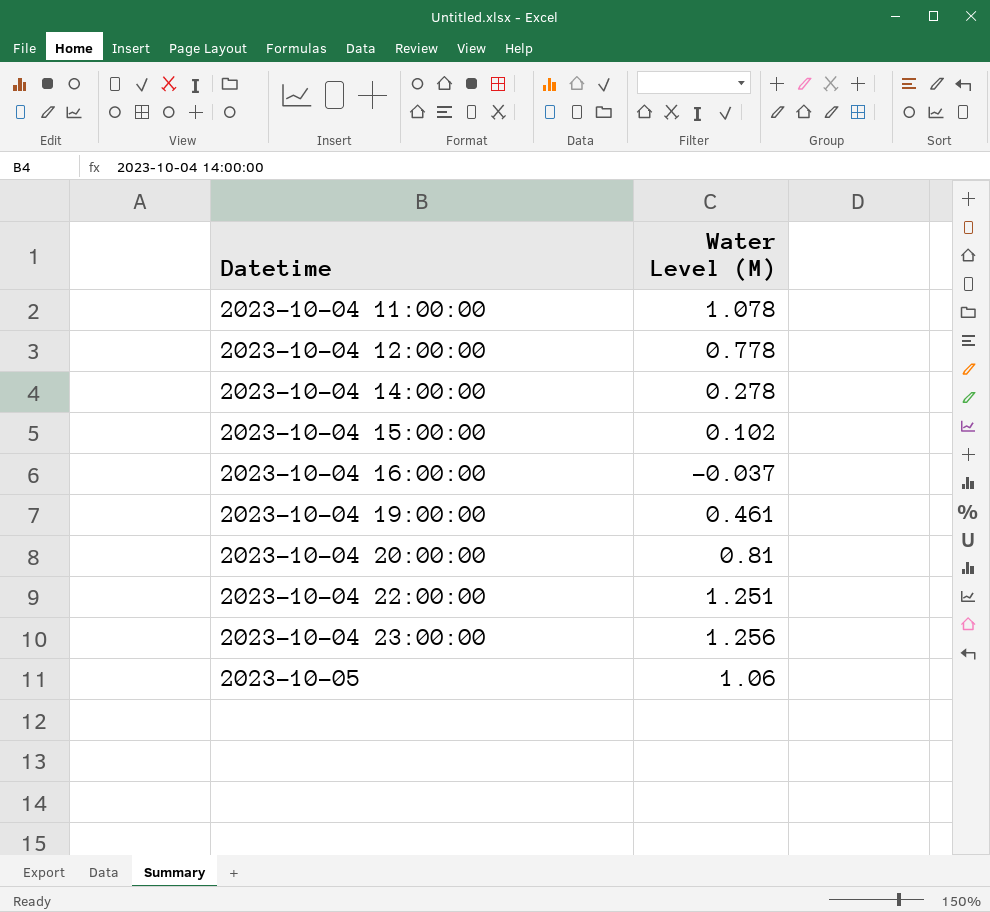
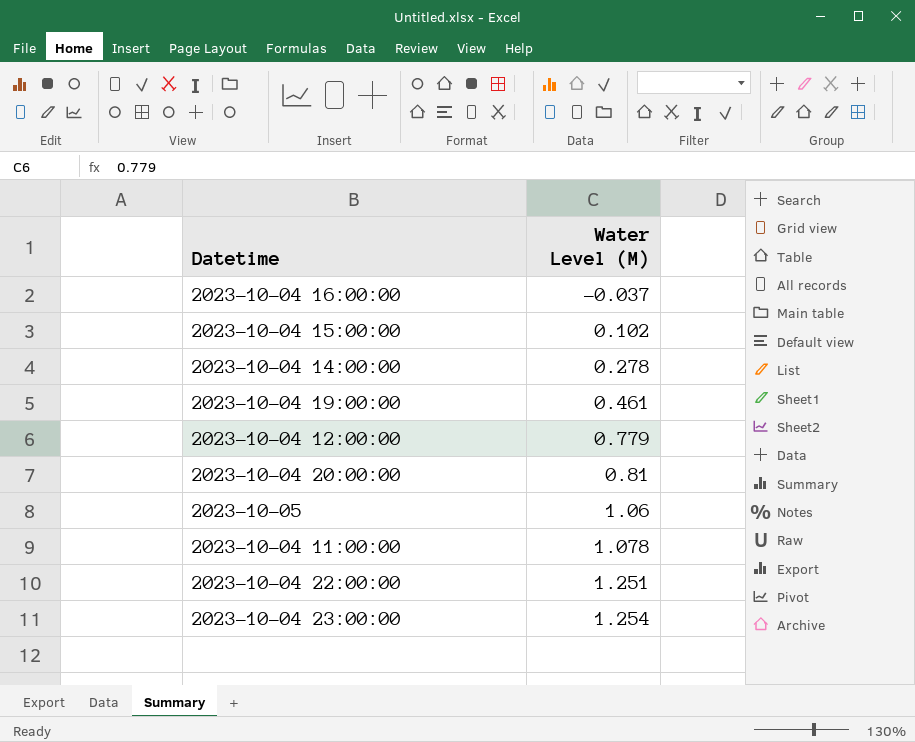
row order: Datetime ascending -> Water Level (M) ascending
2023-10-04 12:00:00 | Water Level (M): 0.778 -> 0.779
2023-10-04 23:00:00 | Water Level (M): 1.256 -> 1.254

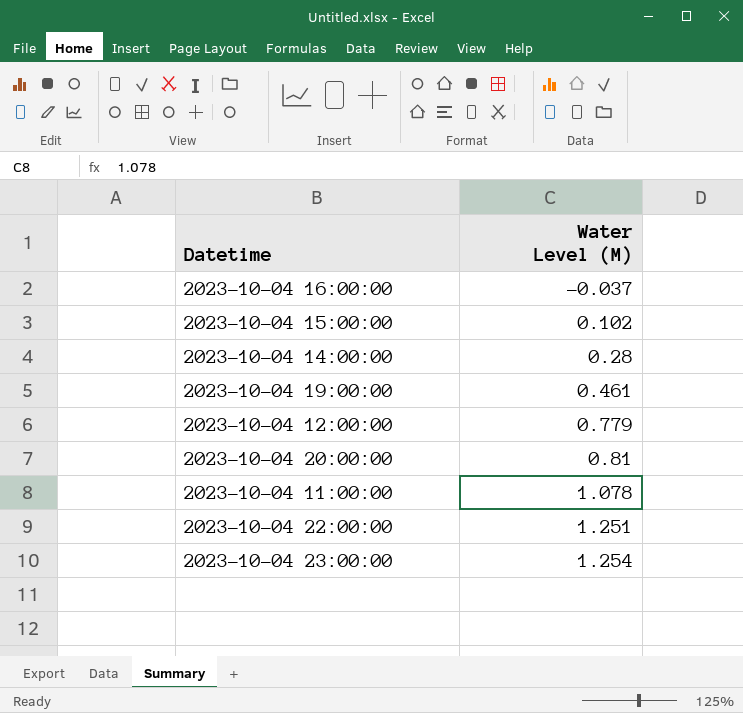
row 2023-10-05: 1.06 -> none
2023-10-04 14:00:00 | Water Level (M): 0.278 -> 0.28

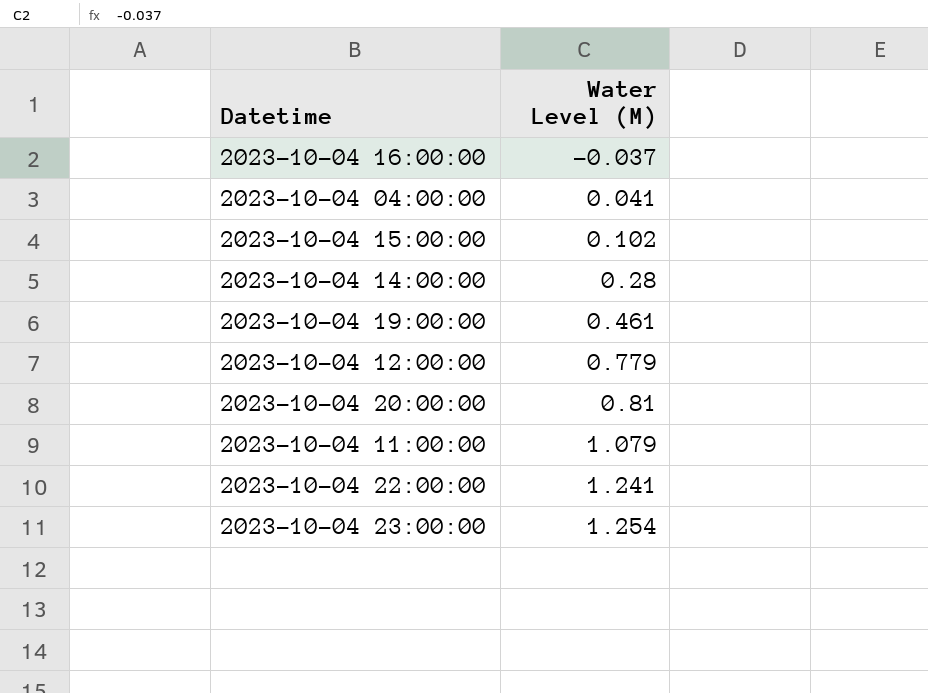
row 2023-10-04 04:00:00: none -> 0.041
2023-10-04 11:00:00 | Water Level (M): 1.078 -> 1.079
2023-10-04 22:00:00 | Water Level (M): 1.251 -> 1.241

